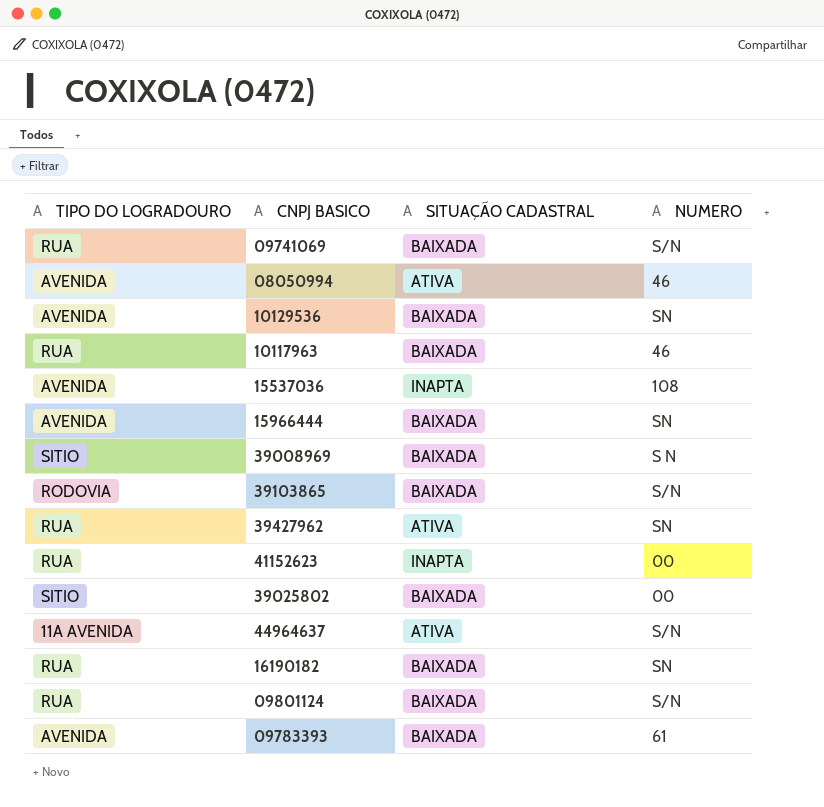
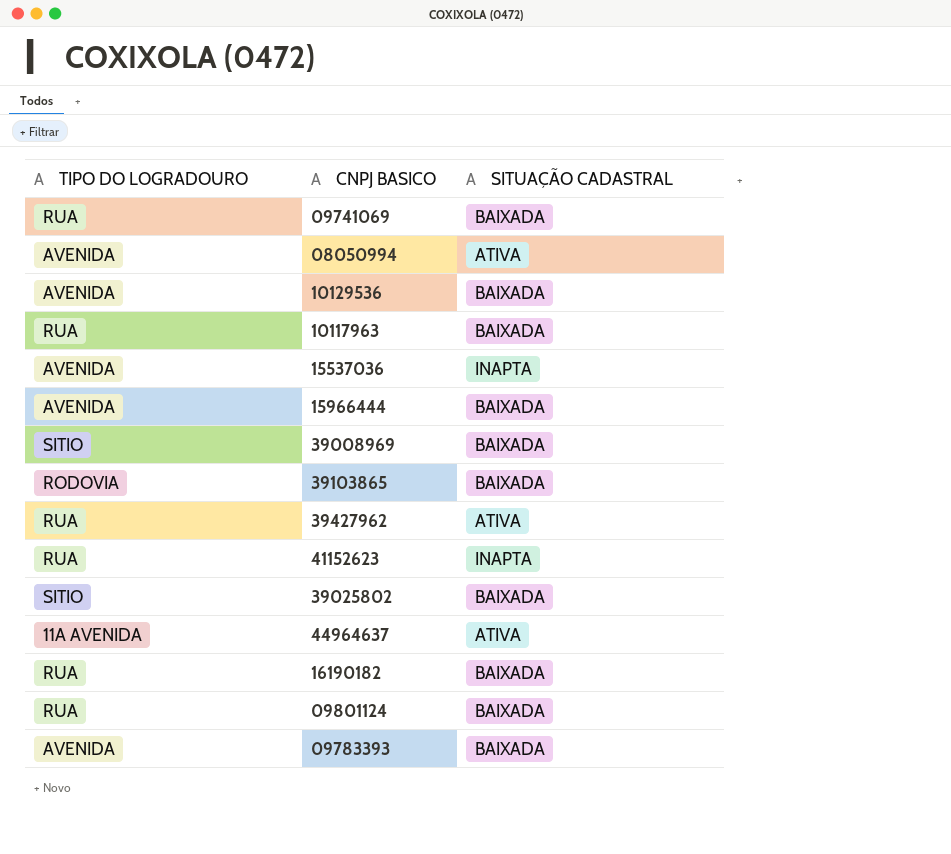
column NUMERO | position: 4 -> none

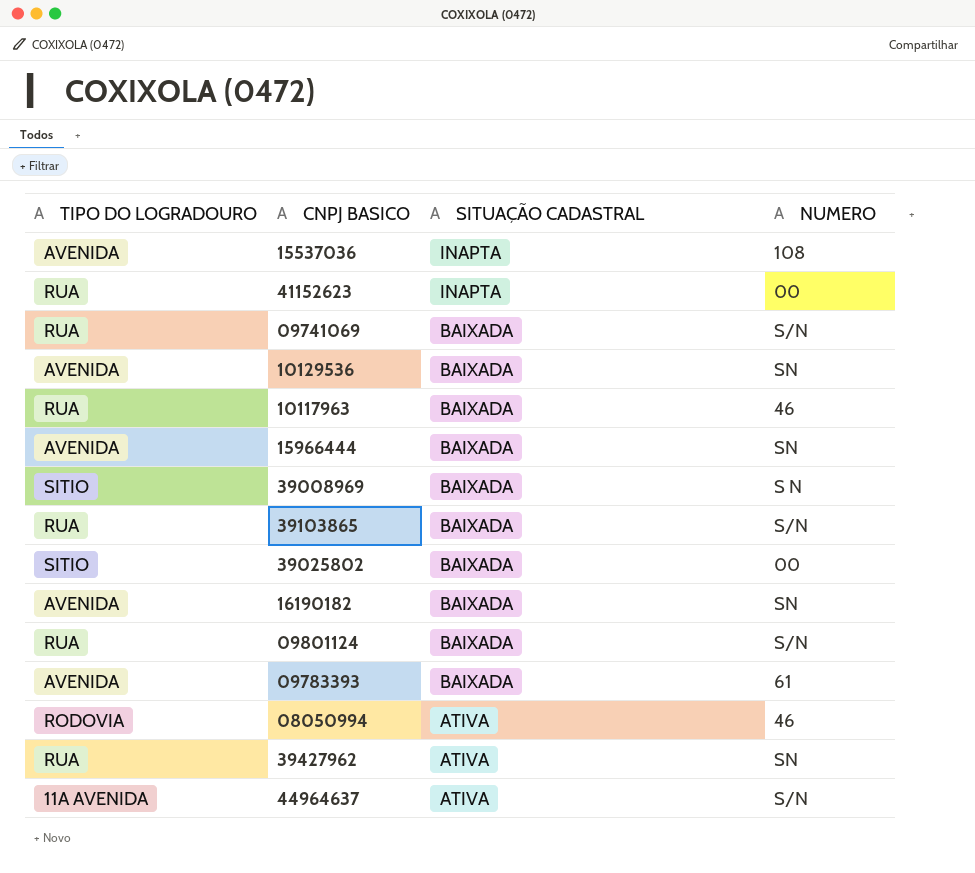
row order: none -> SITUAÇÃO CADASTRAL descending
column NUMERO | position: none -> 4
39103865 | TIPO DO LOGRADOURO: RODOVIA -> RUA
16190182 | TIPO DO LOGRADOURO: RUA -> AVENIDA
08050994 | TIPO DO LOGRADOURO: AVENIDA -> RODOVIA

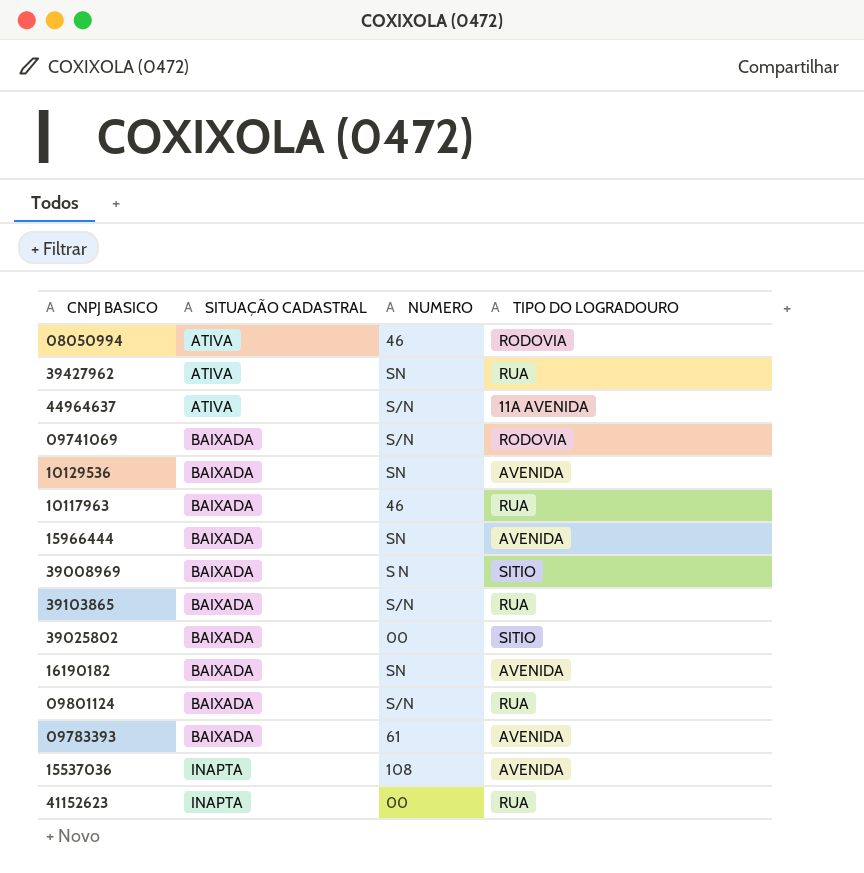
row order: SITUAÇÃO CADASTRAL descending -> SITUAÇÃO CADASTRAL ascending
column TIPO DO LOGRADOURO | position: 1 -> 4
09741069 | TIPO DO LOGRADOURO: RUA -> RODOVIA

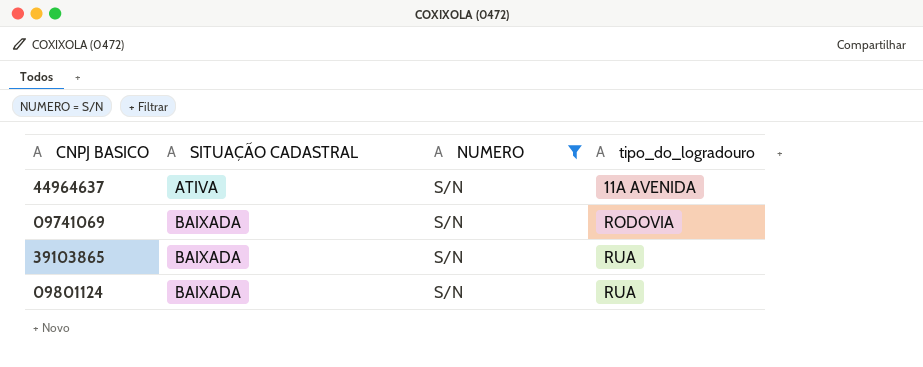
filter: none -> NUMERO = S/N
column name: TIPO DO LOGRADOURO -> tipo_do_logradouro

